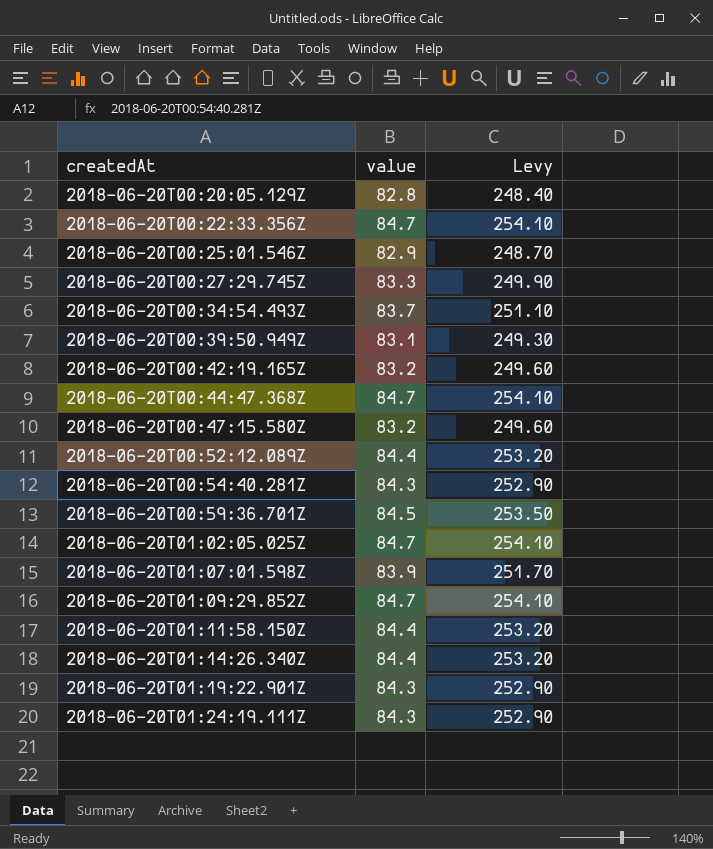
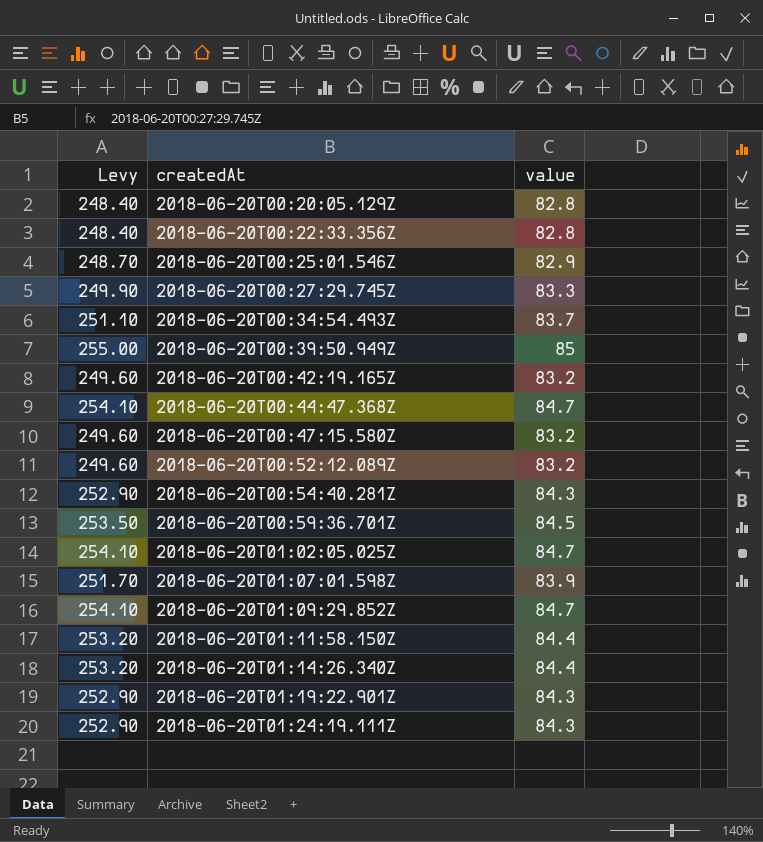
column Levy | position: 3 -> 1
2018-06-20T00:22:33.356Z | Levy: 254.10 -> 248.40
2018-06-20T00:22:33.356Z | value: 84.7 -> 82.8
2018-06-20T00:39:50.949Z | Levy: 249.30 -> 255.00
2018-06-20T00:39:50.949Z | value: 83.1 -> 85
2018-06-20T00:52:12.089Z | Levy: 253.20 -> 249.60
2018-06-20T00:52:12.089Z | value: 84.4 -> 83.2

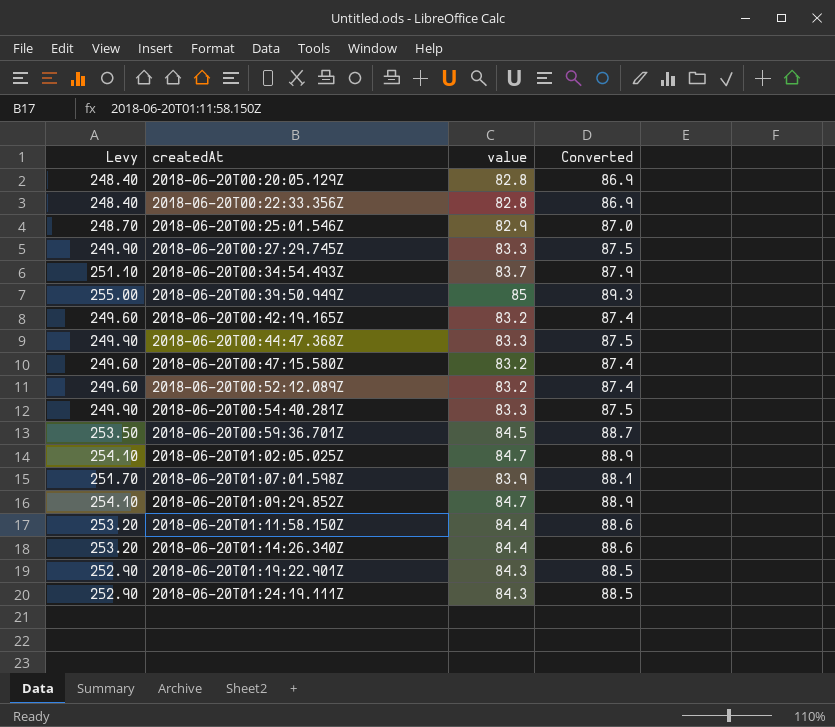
column Converted | formula: none -> [value] * 1.05
2018-06-20T00:44:47.368Z | Levy: 254.10 -> 249.90
2018-06-20T00:44:47.368Z | value: 84.7 -> 83.3
2018-06-20T00:54:40.281Z | Levy: 252.90 -> 249.90
2018-06-20T00:54:40.281Z | value: 84.3 -> 83.3

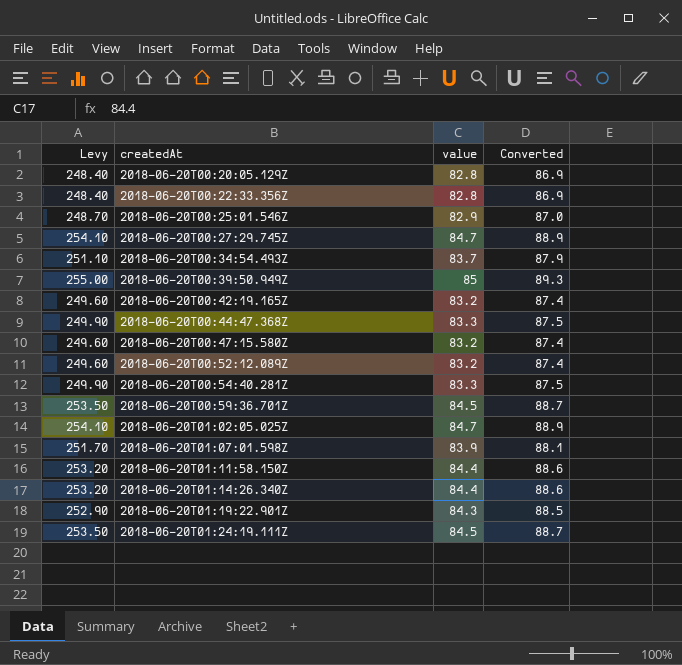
row 2018-06-20T01:09:29.852Z: 254.10 | 84.7 | 88.9 -> none
2018-06-20T00:27:29.745Z | Levy: 249.90 -> 254.10
2018-06-20T00:27:29.745Z | value: 83.3 -> 84.7
2018-06-20T00:27:29.745Z | Converted: 87.5 -> 88.9
2018-06-20T01:24:19.111Z | Levy: 252.90 -> 253.50
2018-06-20T01:24:19.111Z | value: 84.3 -> 84.5
2018-06-20T01:24:19.111Z | Converted: 88.5 -> 88.7

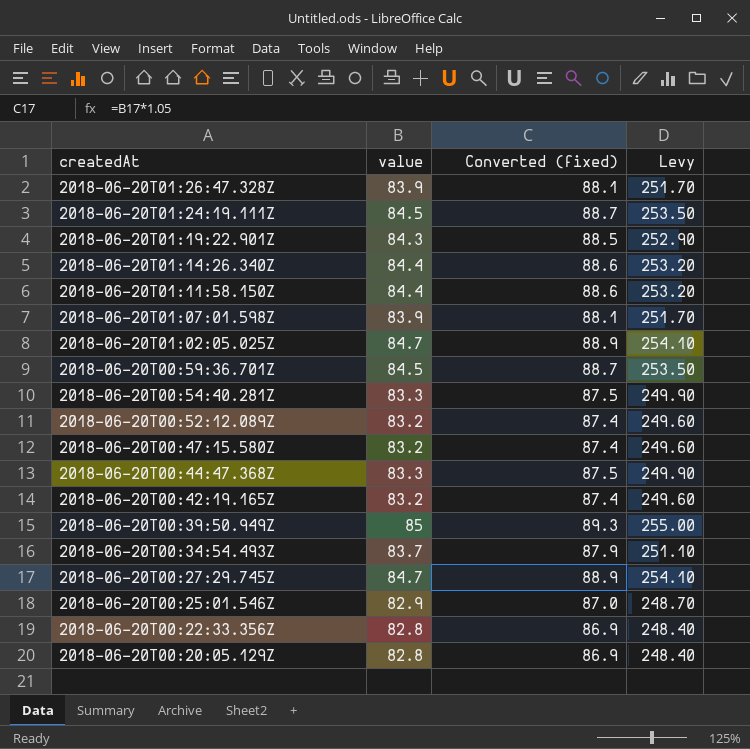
row order: createdAt ascending -> createdAt descending
column name: Converted -> Converted (fixed)
column Levy | position: 1 -> 4
row 2018-06-20T01:26:47.328Z: none -> 83.9 | 88.1 | 251.70

